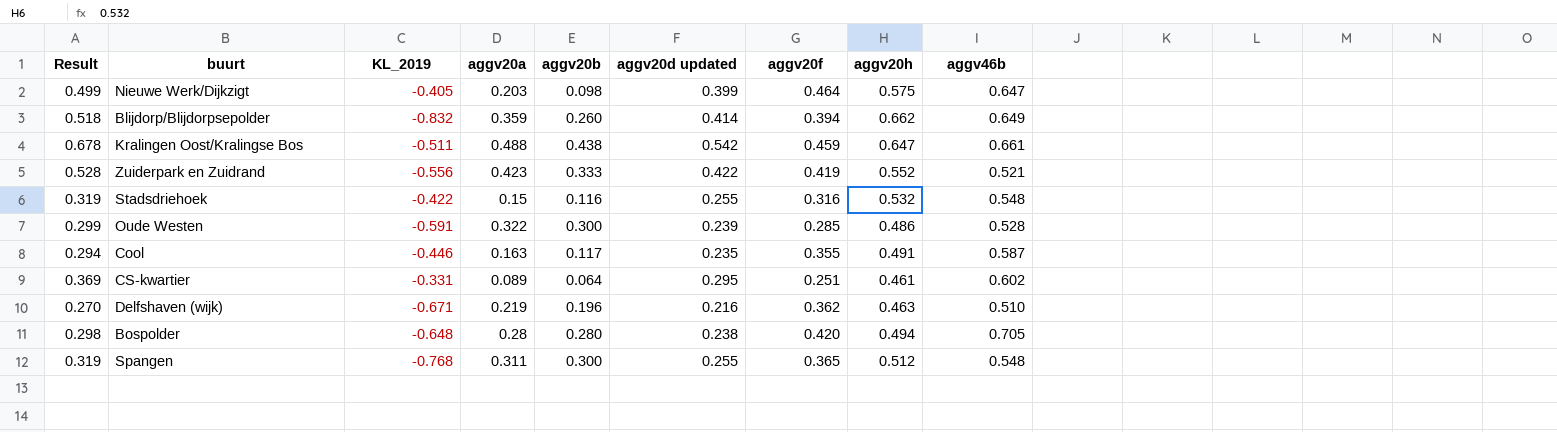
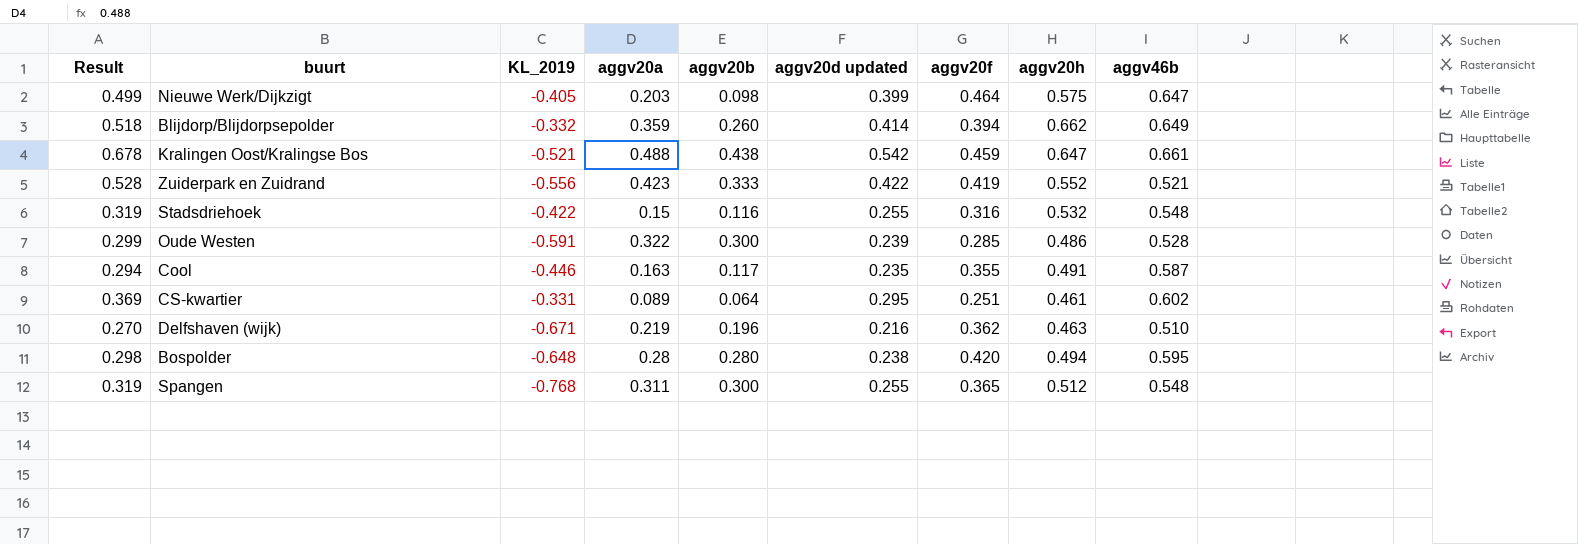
Blijdorp/Blijdorpsepolder | KL_2019: -0.832 -> -0.332
Kralingen Oost/Kralingse Bos | KL_2019: -0.511 -> -0.521
Bospolder | aggv46b: 0.705 -> 0.595

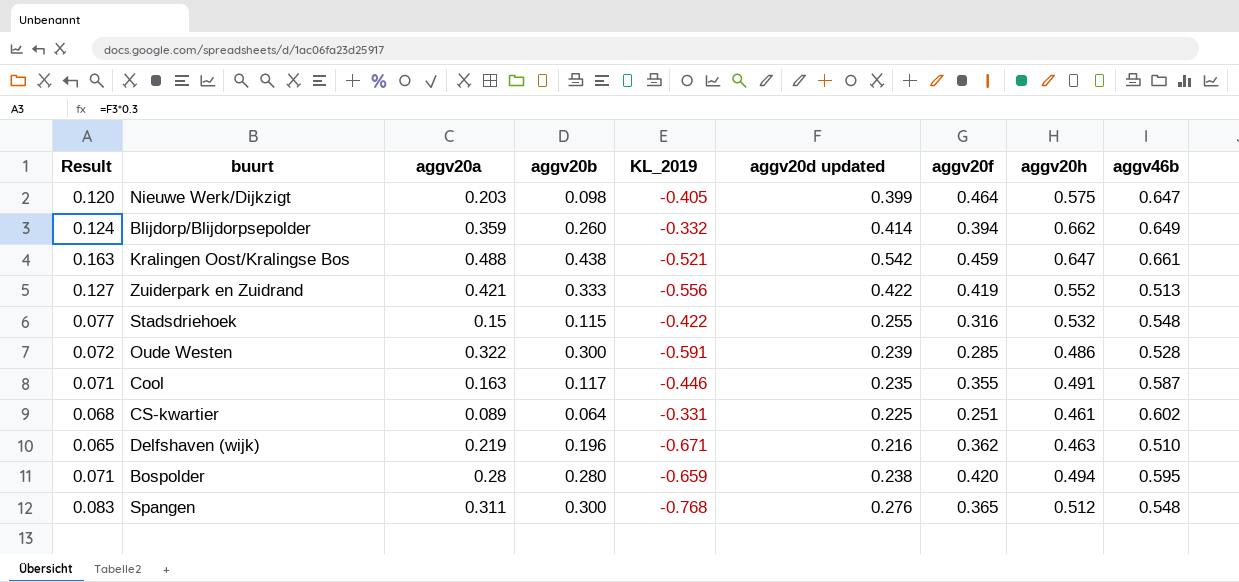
column Result | formula: [aggv20d updated] * 1.25 -> [aggv20d updated] * 0.3
column KL_2019 | position: 3 -> 5
Zuiderpark en Zuidrand | aggv20a: 0.423 -> 0.421
Zuiderpark en Zuidrand | aggv46b: 0.521 -> 0.513
Stadsdriehoek | aggv20b: 0.116 -> 0.115
CS-kwartier | aggv20d updated: 0.295 -> 0.225
Bospolder | KL_2019: -0.648 -> -0.659
Spangen | aggv20d updated: 0.255 -> 0.276

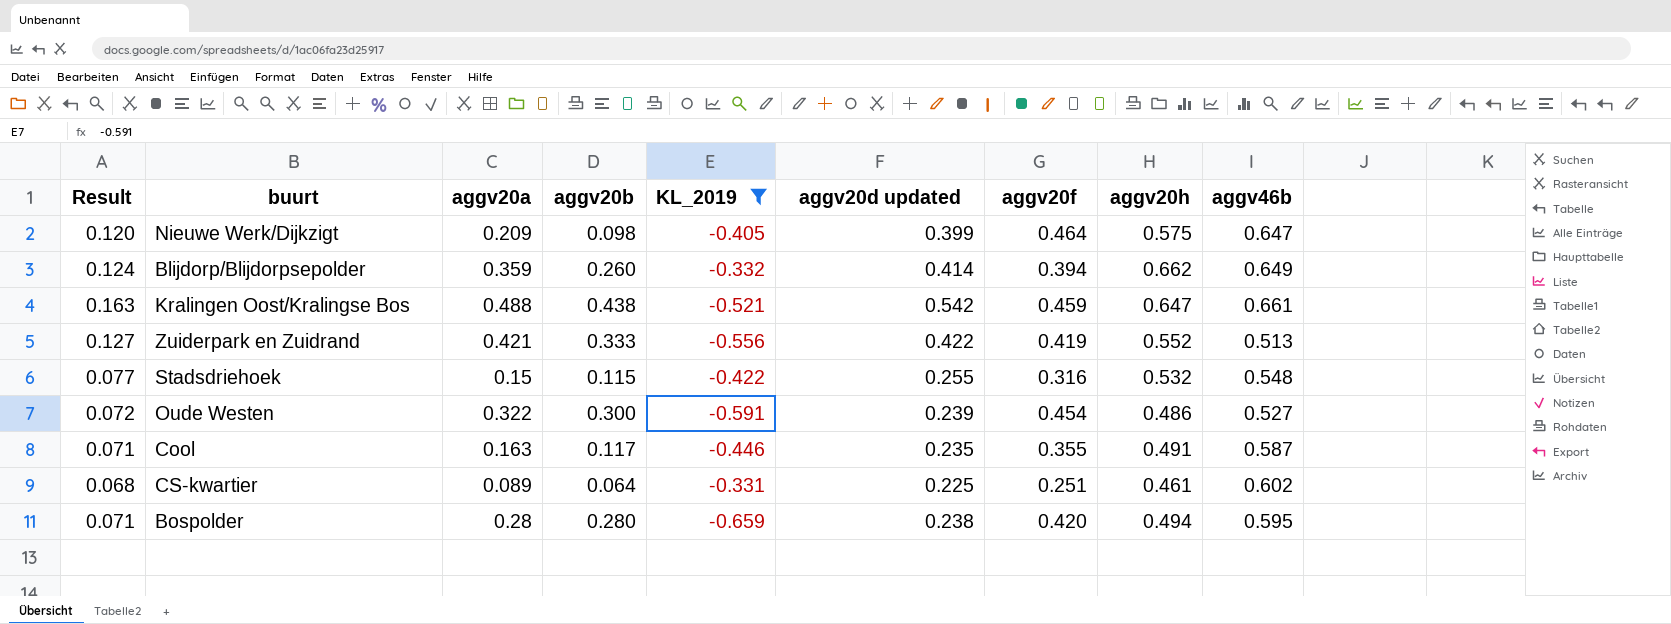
filter: none -> KL_2019 >= -0.659
Nieuwe Werk/Dijkzigt | aggv20a: 0.203 -> 0.209
Oude Westen | aggv20f: 0.285 -> 0.454
Oude Westen | aggv46b: 0.528 -> 0.527

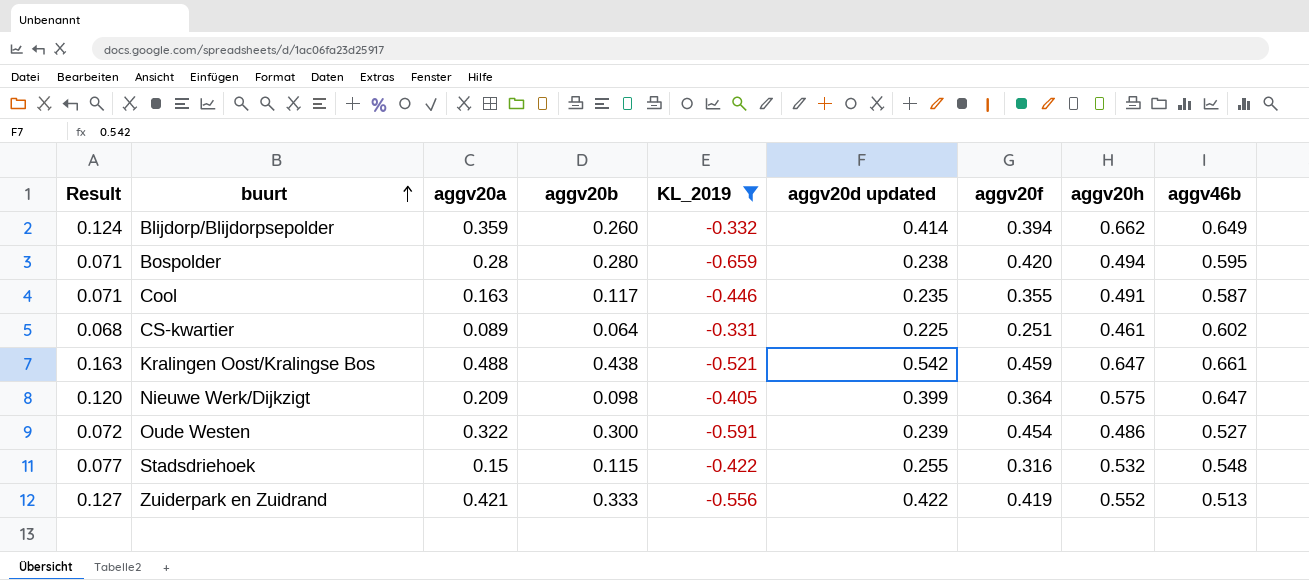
row order: none -> buurt ascending
Nieuwe Werk/Dijkzigt | aggv20f: 0.464 -> 0.364

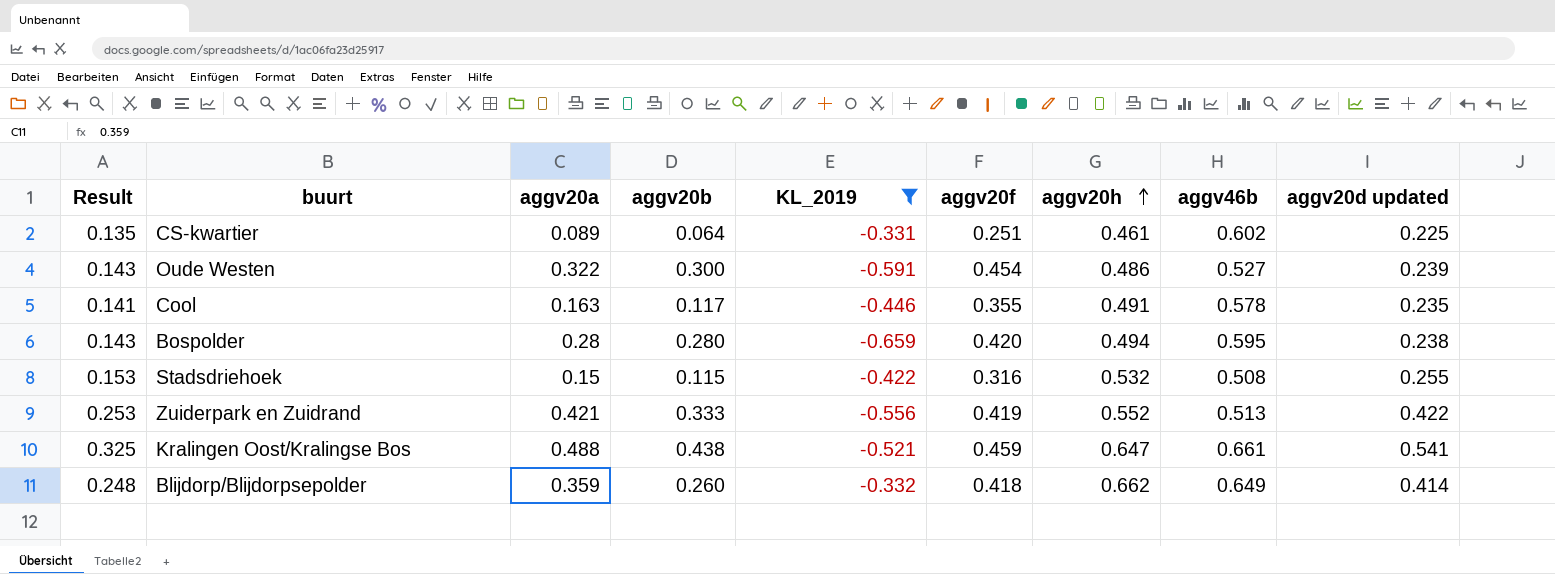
row order: buurt ascending -> aggv20h ascending
column Result | formula: [aggv20d updated] * 0.3 -> [aggv20d updated] * 0.6
column aggv20d updated | position: 6 -> 9
row Nieuwe Werk/Dijkzigt: 0.120 | 0.209 | 0.098 | -0.405 | 0.399 | 0.364 | 0.575 | 0.647 -> none
Cool | aggv46b: 0.587 -> 0.578
Stadsdriehoek | aggv46b: 0.548 -> 0.508
Kralingen Oost/Kralingse Bos | aggv20d updated: 0.542 -> 0.541
Blijdorp/Blijdorpsepolder | aggv20f: 0.394 -> 0.418

